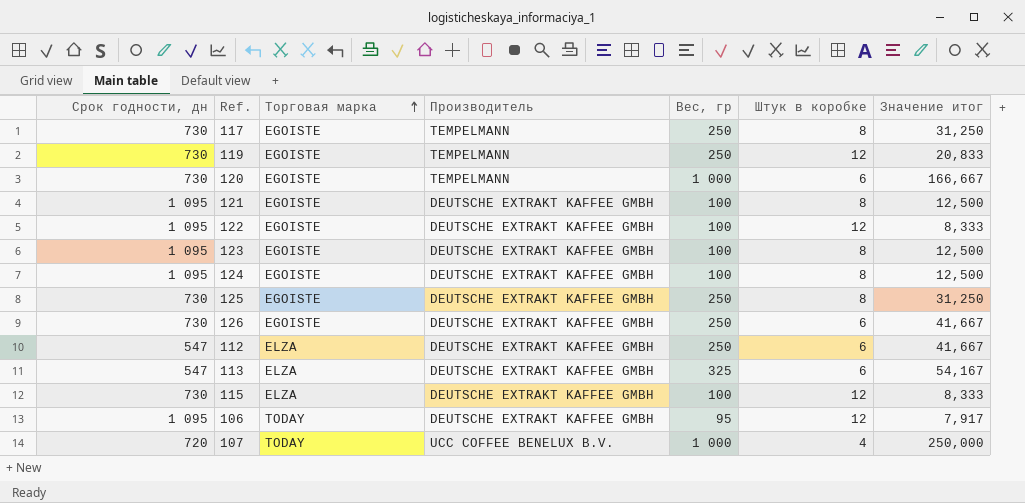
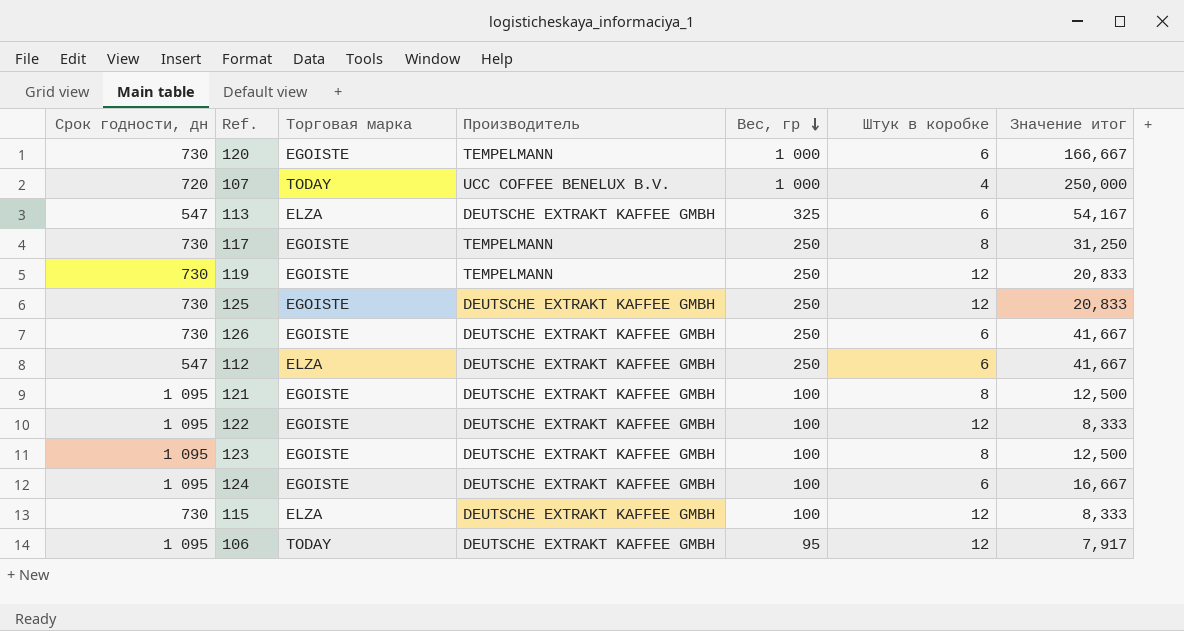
row order: Торговая марка ascending -> Вес, гр descending
125 | Штук в коробке: 8 -> 12
125 | Значение итог: 31,250 -> 20,833
124 | Штук в коробке: 8 -> 6
124 | Значение итог: 12,500 -> 16,667

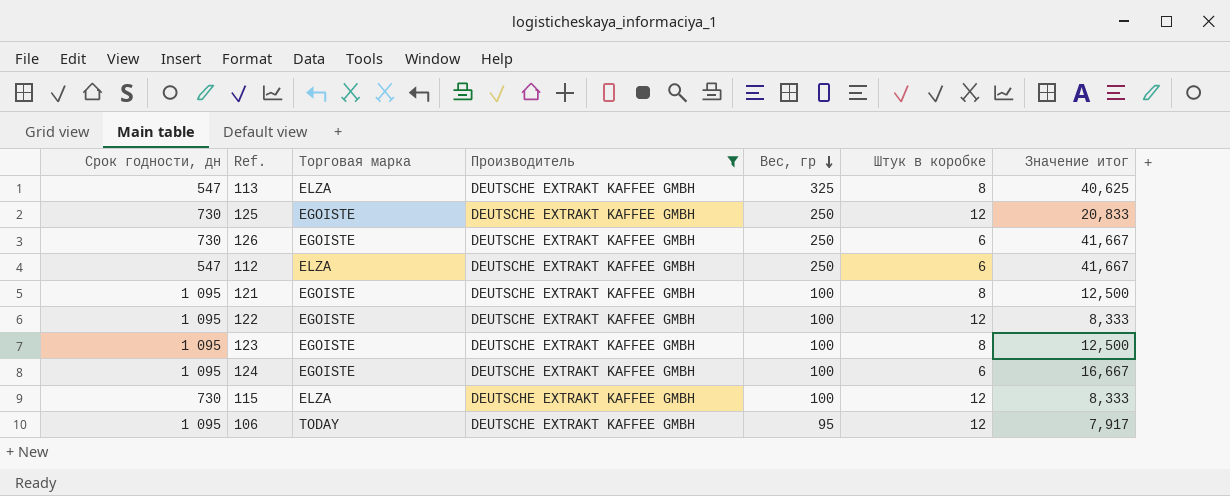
filter: none -> Производитель = DEUTSCHE EXTRAKT KAFFEE GMBH
113 | Штук в коробке: 6 -> 8
113 | Значение итог: 54,167 -> 40,625

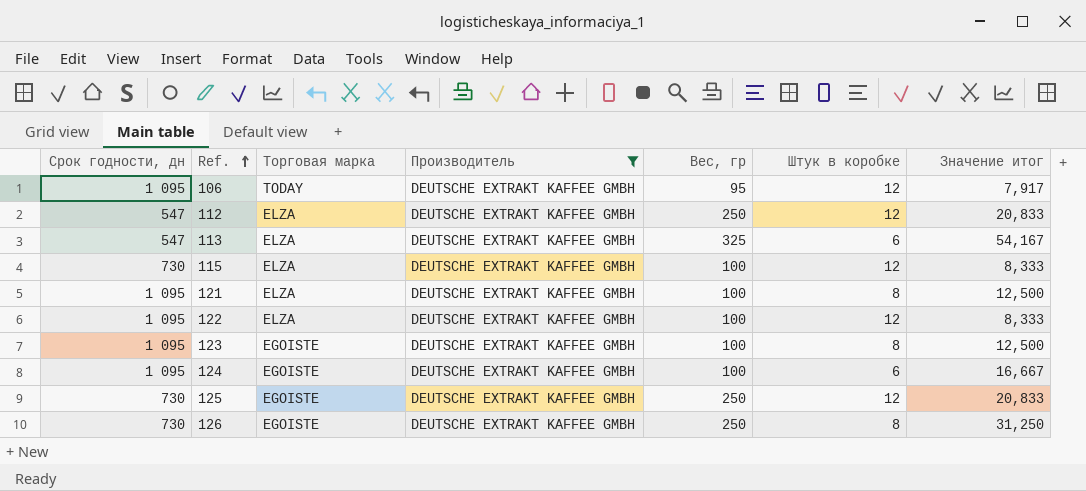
row order: Вес, гр descending -> Ref. ascending
112 | Штук в коробке: 6 -> 12
112 | Значение итог: 41,667 -> 20,833
113 | Штук в коробке: 8 -> 6
113 | Значение итог: 40,625 -> 54,167
121 | Торговая марка: EGOISTE -> ELZA
122 | Торговая марка: EGOISTE -> ELZA
126 | Штук в коробке: 6 -> 8
126 | Значение итог: 41,667 -> 31,250

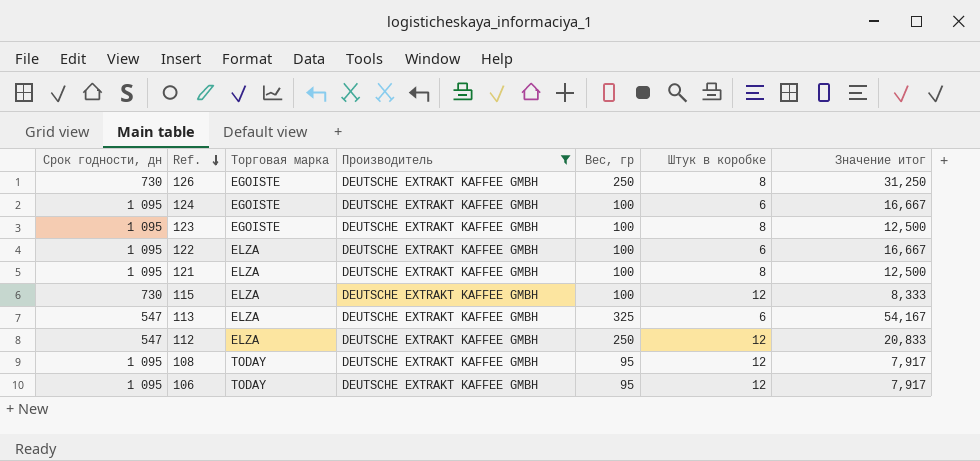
row order: Ref. ascending -> Ref. descending
row 125: 730 | EGOISTE | DEUTSCHE EXTRAKT KAFFEE GMBH | 250 | 12 | 20,833 -> none
122 | Штук в коробке: 12 -> 6
122 | Значение итог: 8,333 -> 16,667
row 108: none -> 1 095 | TODAY | DEUTSCHE EXTRAKT KAFFEE GMBH | 95 | 12 | 7,917

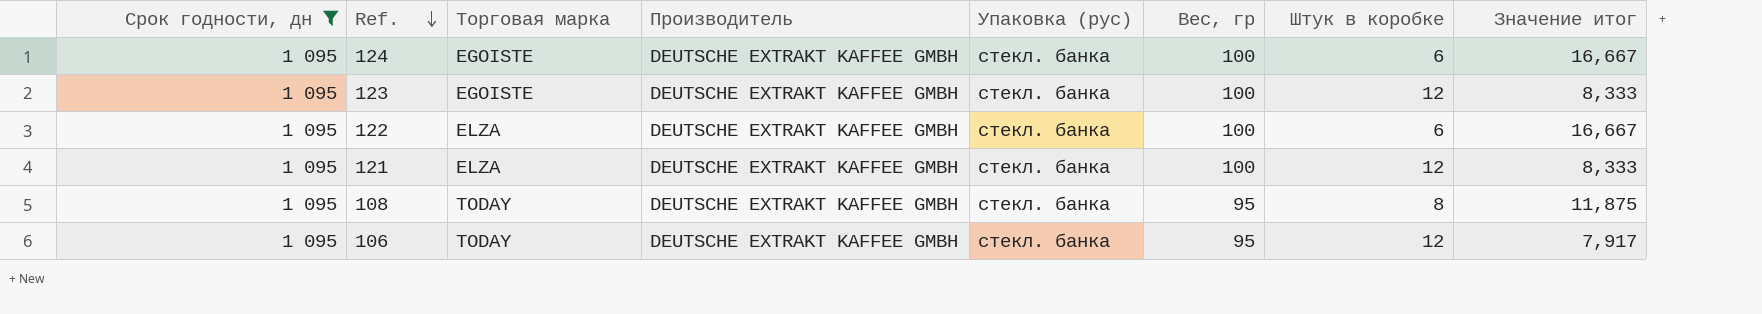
filter: Производитель = DEUTSCHE EXTRAKT KAFFEE GMBH -> Срок годности, дн = 1 095
column Упаковка (рус) | position: none -> 5
123 | Штук в коробке: 8 -> 12
123 | Значение итог: 12,500 -> 8,333
121 | Штук в коробке: 8 -> 12
121 | Значение итог: 12,500 -> 8,333
108 | Штук в коробке: 12 -> 8
108 | Значение итог: 7,917 -> 11,875

